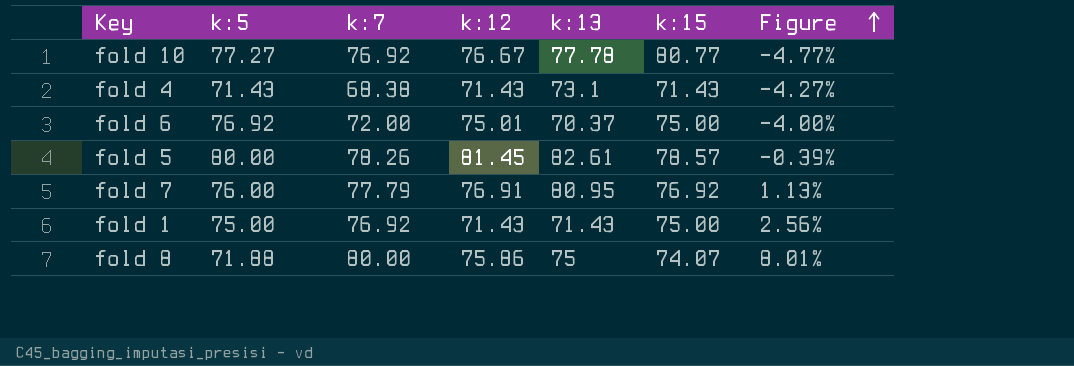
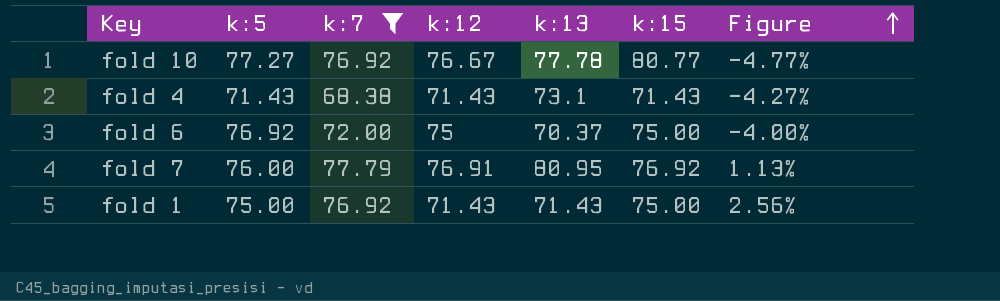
filter: none -> k:7 <= 77.79
fold 6 | k:12: 75.01 -> 75

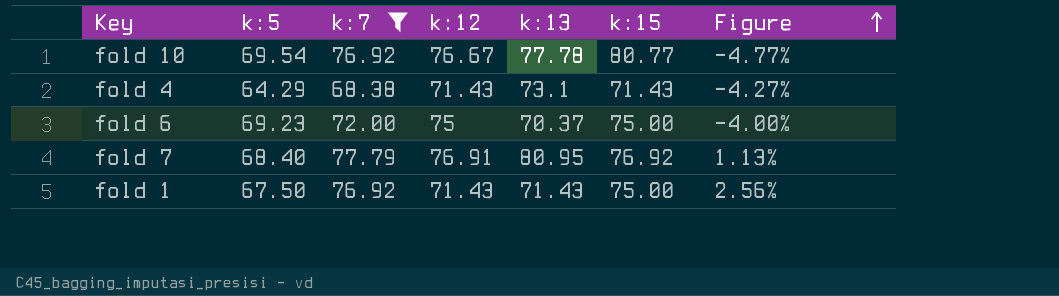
fold 10 | k:5: 77.27 -> 69.54
fold 4 | k:5: 71.43 -> 64.29
fold 6 | k:5: 76.92 -> 69.23
fold 7 | k:5: 76.00 -> 68.40
fold 1 | k:5: 75.00 -> 67.50

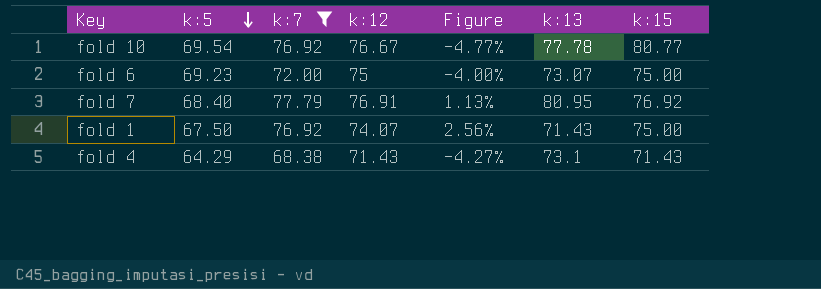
row order: Figure ascending -> k:5 descending
column Figure | position: 7 -> 5
fold 6 | k:13: 70.37 -> 73.07
fold 1 | k:12: 71.43 -> 74.07

